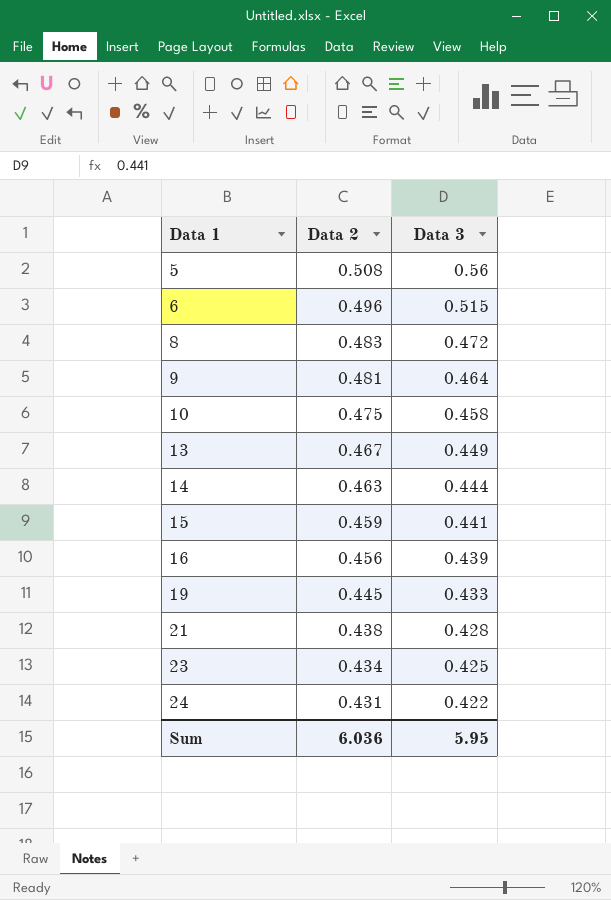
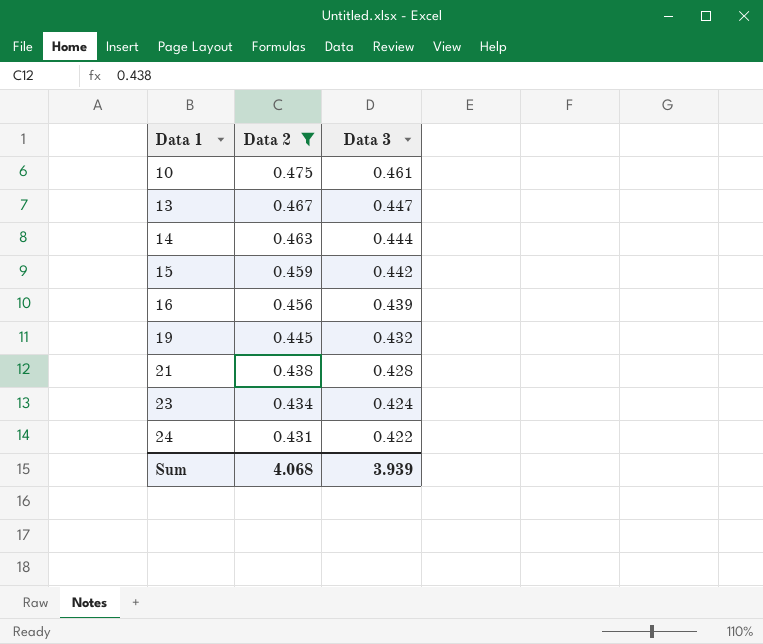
filter: none -> Data 2 <= 0.475
10 | Data 3: 0.458 -> 0.461
13 | Data 3: 0.449 -> 0.447
15 | Data 3: 0.441 -> 0.442
19 | Data 3: 0.433 -> 0.432
23 | Data 3: 0.425 -> 0.424
Sum | Data 2: 6.036 -> 4.068
Sum | Data 3: 5.95 -> 3.939

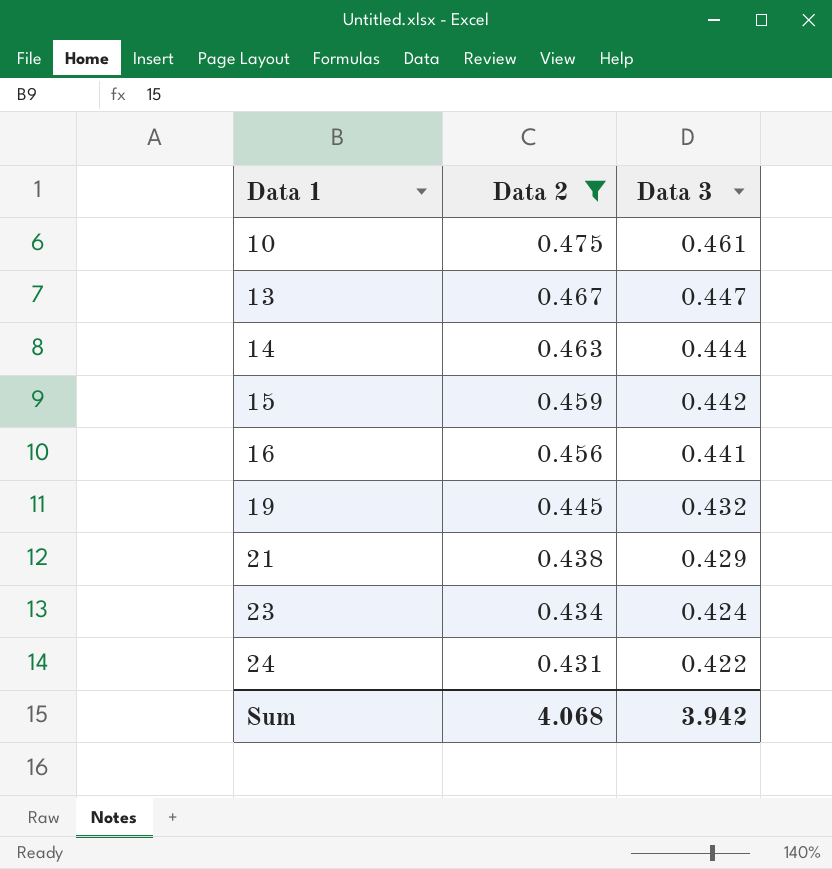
16 | Data 3: 0.439 -> 0.441
21 | Data 3: 0.428 -> 0.429
Sum | Data 3: 3.939 -> 3.942

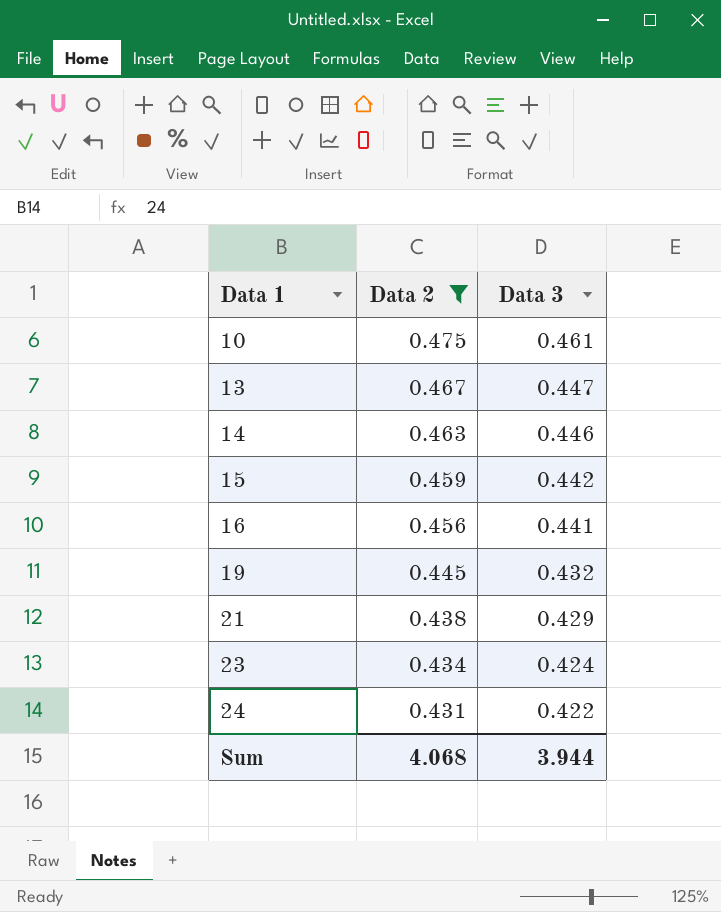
14 | Data 3: 0.444 -> 0.446
Sum | Data 3: 3.942 -> 3.944

